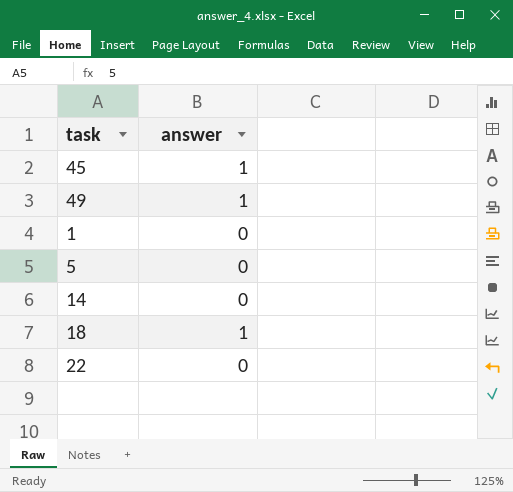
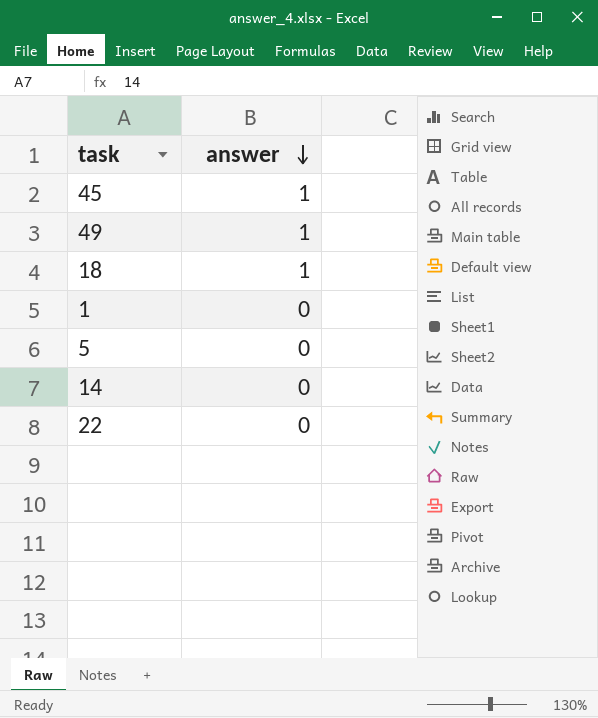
row order: none -> answer descending

